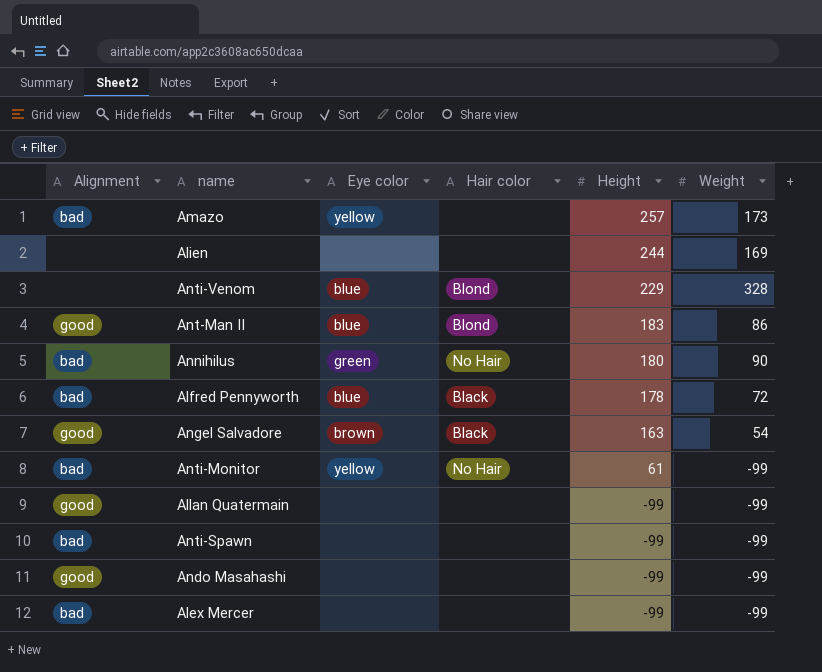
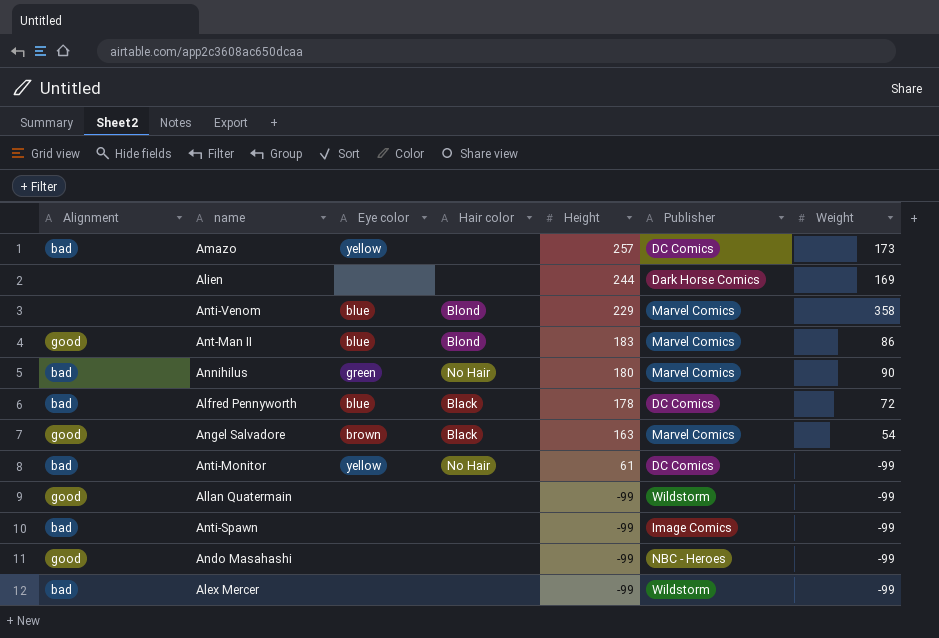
column Publisher | position: none -> 6
Anti-Venom | Weight: 328 -> 358

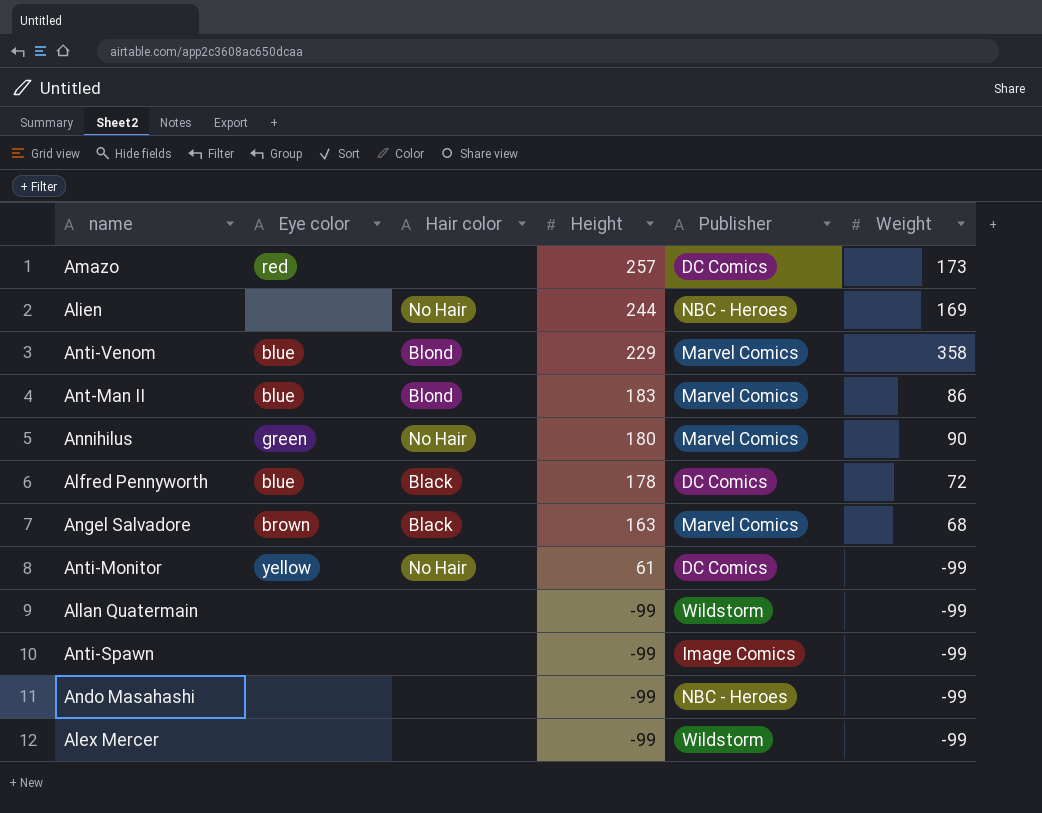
column Alignment | position: 1 -> none
Amazo | Eye color: yellow -> red
Alien | Hair color: none -> No Hair
Alien | Publisher: Dark Horse Comics -> NBC - Heroes
Angel Salvadore | Weight: 54 -> 68

